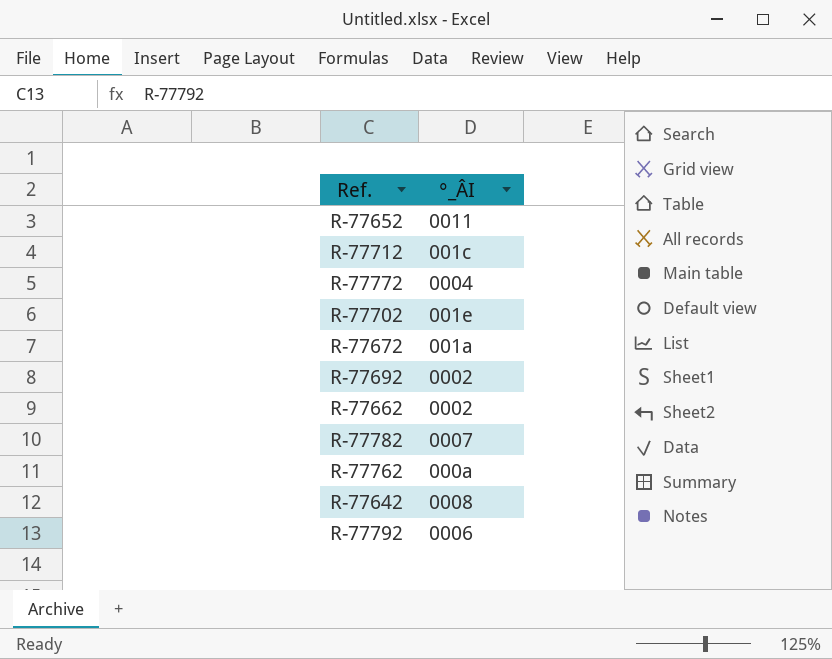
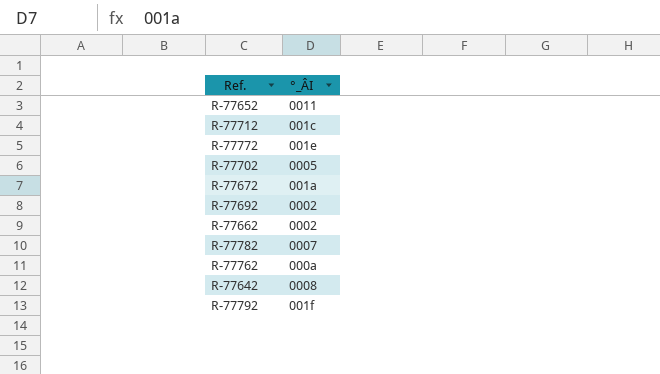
R-77772 | °_ÂI: 0004 -> 001e
R-77702 | °_ÂI: 001e -> 0005
R-77792 | °_ÂI: 0006 -> 001f

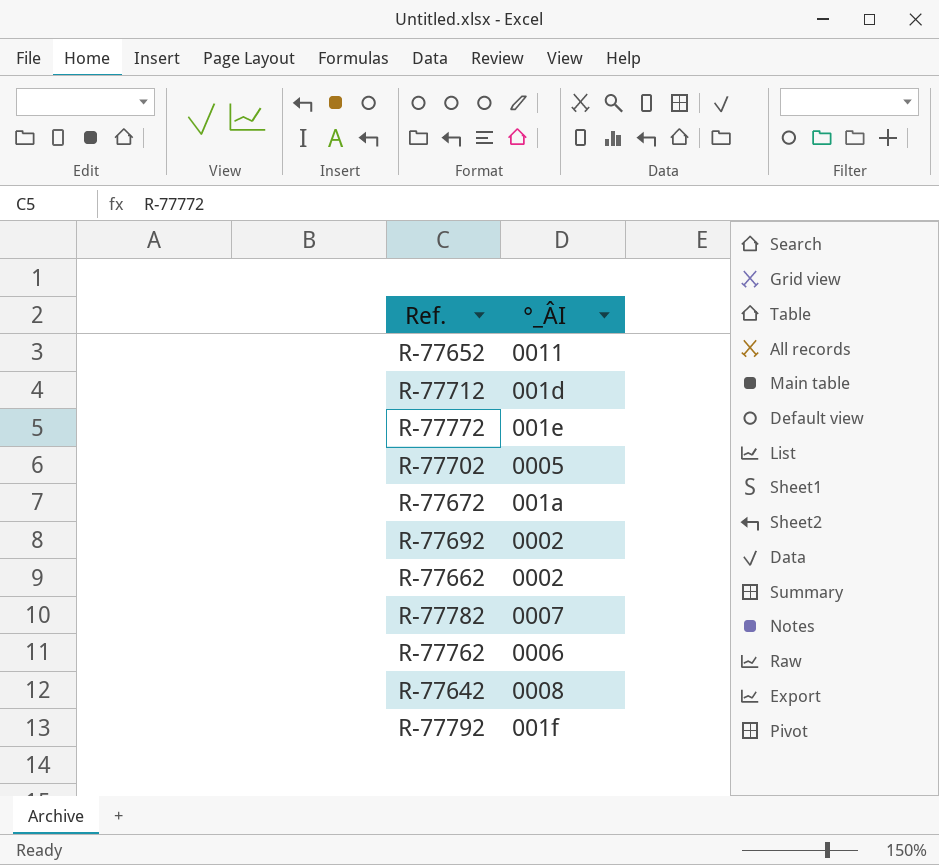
R-77712 | °_ÂI: 001c -> 001d
R-77762 | °_ÂI: 000a -> 0006

